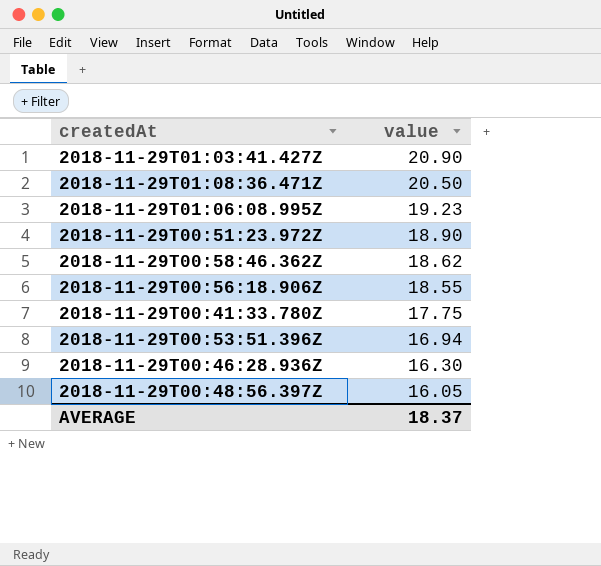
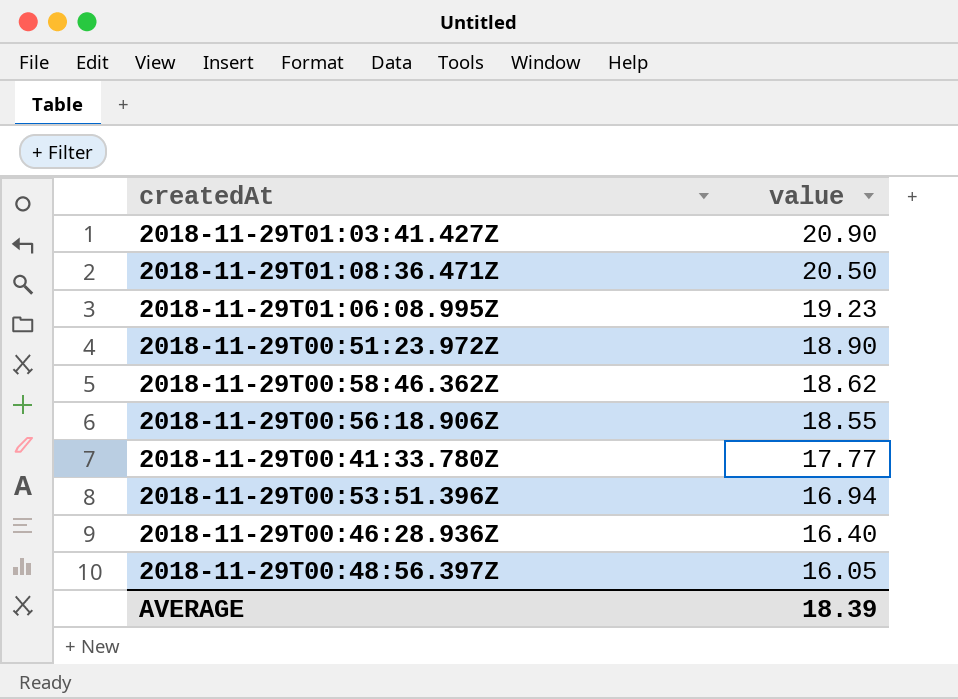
2018-11-29T00:41:33.780Z | value: 17.75 -> 17.77
2018-11-29T00:46:28.936Z | value: 16.30 -> 16.40
AVERAGE | value: 18.37 -> 18.39

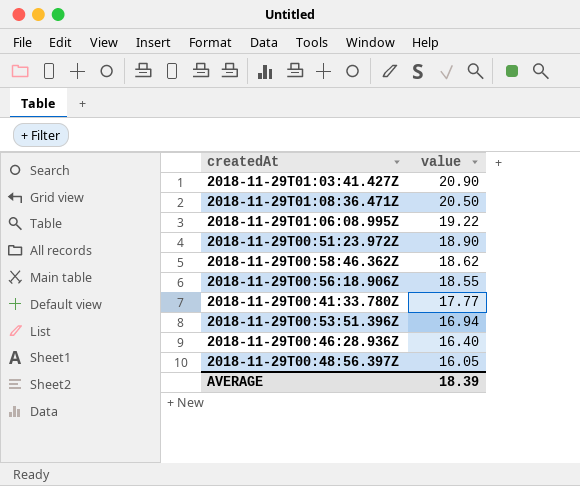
2018-11-29T01:06:08.995Z | value: 19.23 -> 19.22

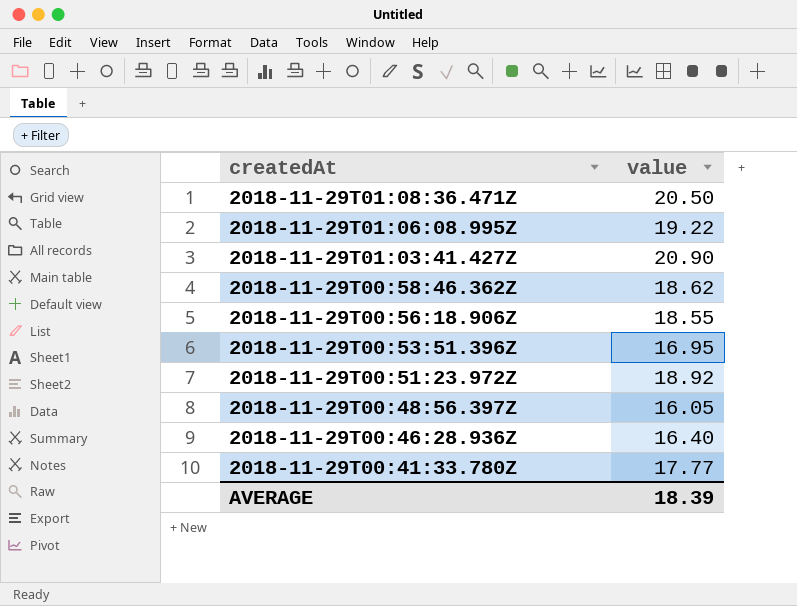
row order: value descending -> createdAt descending
2018-11-29T00:53:51.396Z | value: 16.94 -> 16.95
2018-11-29T00:51:23.972Z | value: 18.90 -> 18.92

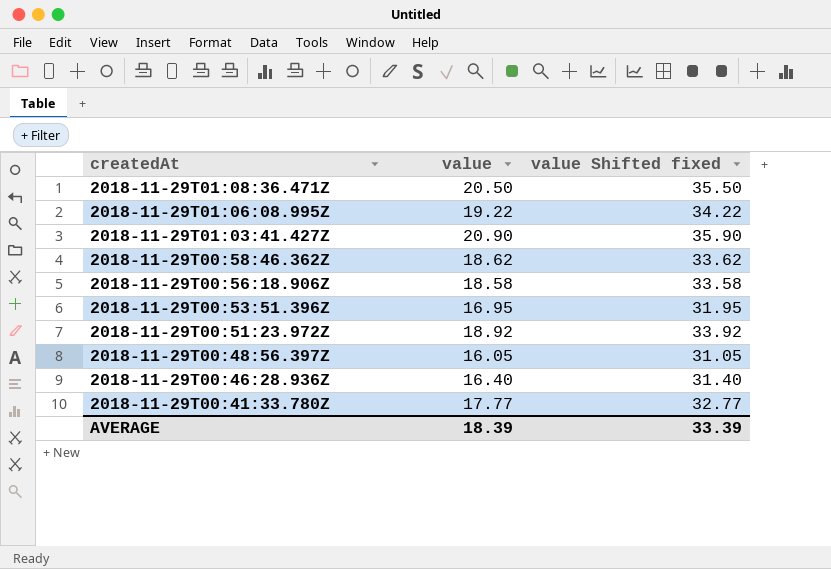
column value Shifted fixed | formula: none -> [value] + 15
2018-11-29T00:56:18.906Z | value: 18.55 -> 18.58

